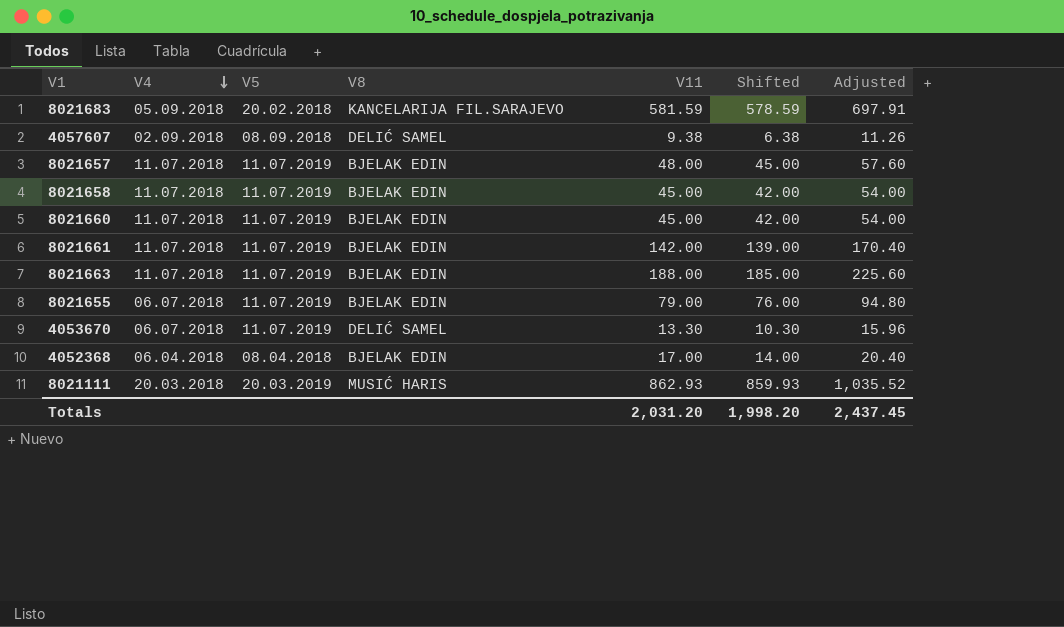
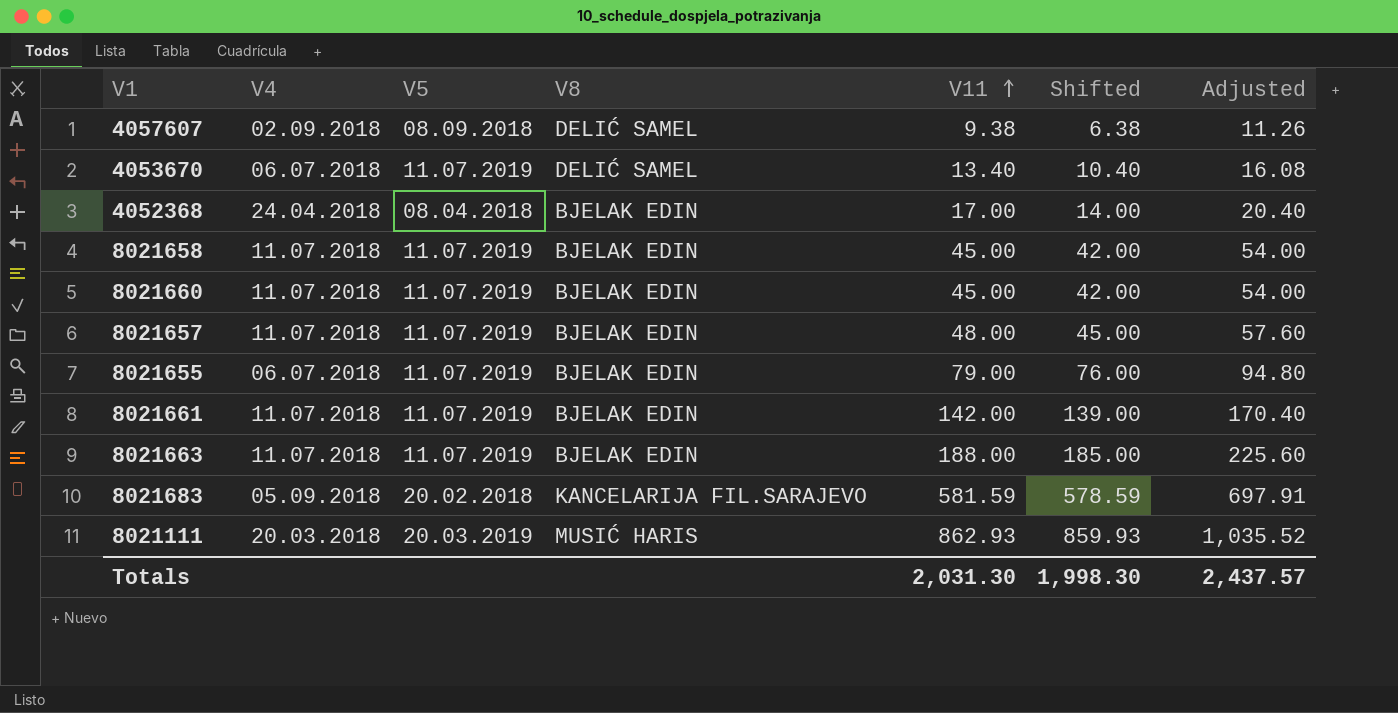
row order: V4 descending -> V11 ascending
4053670 | V11: 13.30 -> 13.40
4053670 | Shifted: 10.30 -> 10.40
4053670 | Adjusted: 15.96 -> 16.08
4052368 | V4: 06.04.2018 -> 24.04.2018
Totals | V11: 2,031.20 -> 2,031.30
Totals | Shifted: 1,998.20 -> 1,998.30
Totals | Adjusted: 2,437.45 -> 2,437.57

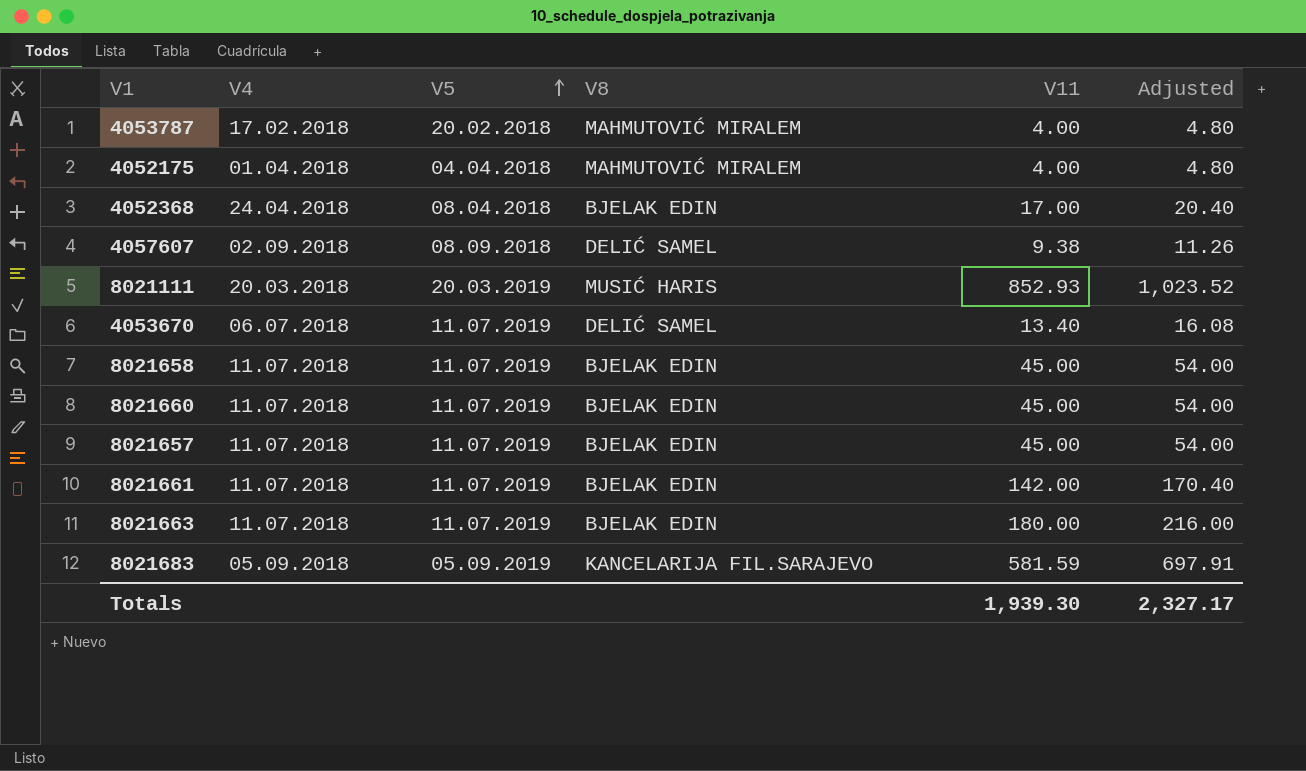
row order: V11 ascending -> V5 ascending
column Shifted | formula: [V11] - 3 -> none
row 8021655: 06.07.2018 | 11.07.2019 | BJELAK EDIN | 79.00 | 76.00 | 94.80 -> none
row 4053787: none -> 17.02.2018 | 20.02.2018 | MAHMUTOVIĆ MIRALEM | 4.00 | 4.80
row 4052175: none -> 01.04.2018 | 04.04.2018 | MAHMUTOVIĆ MIRALEM | 4.00 | 4.80
8021111 | V11: 862.93 -> 852.93
8021111 | Adjusted: 1,035.52 -> 1,023.52
8021657 | V11: 48.00 -> 45.00
8021657 | Adjusted: 57.60 -> 54.00
8021663 | V11: 188.00 -> 180.00
8021663 | Adjusted: 225.60 -> 216.00
8021683 | V5: 20.02.2018 -> 05.09.2019
Totals | V11: 2,031.30 -> 1,939.30
Totals | Adjusted: 2,437.57 -> 2,327.17

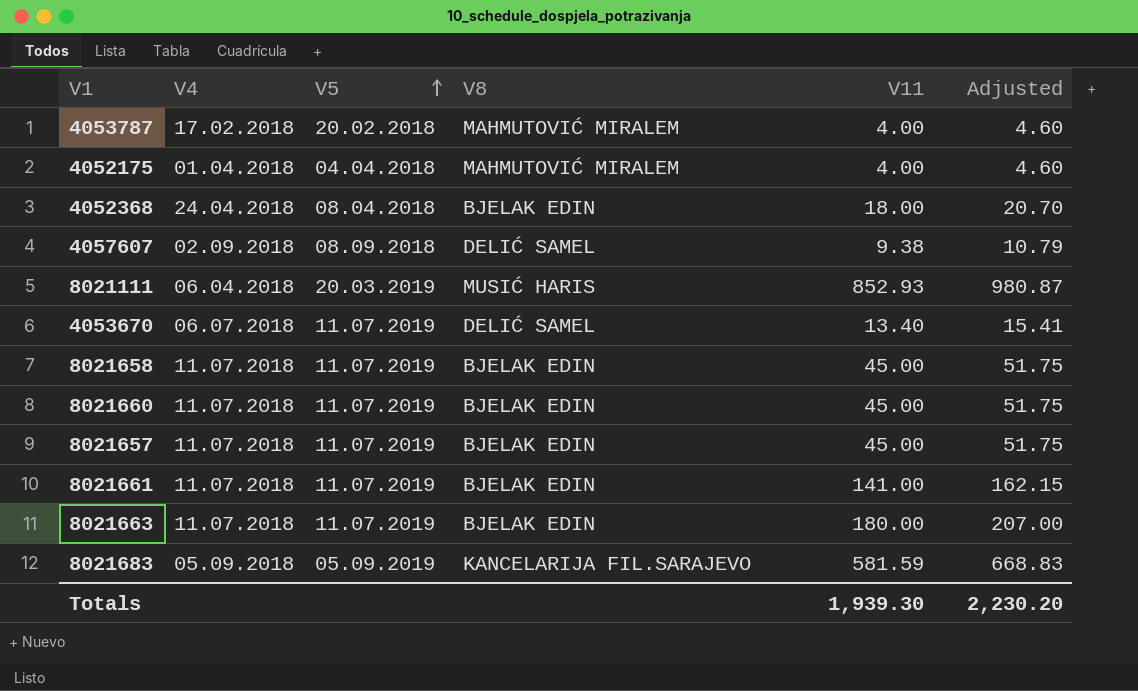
column Adjusted | formula: [V11] * 1.2 -> [V11] * 1.15
4052368 | V11: 17.00 -> 18.00
8021111 | V4: 20.03.2018 -> 06.04.2018
8021661 | V11: 142.00 -> 141.00
Totals | Adjusted: 2,327.17 -> 2,230.20

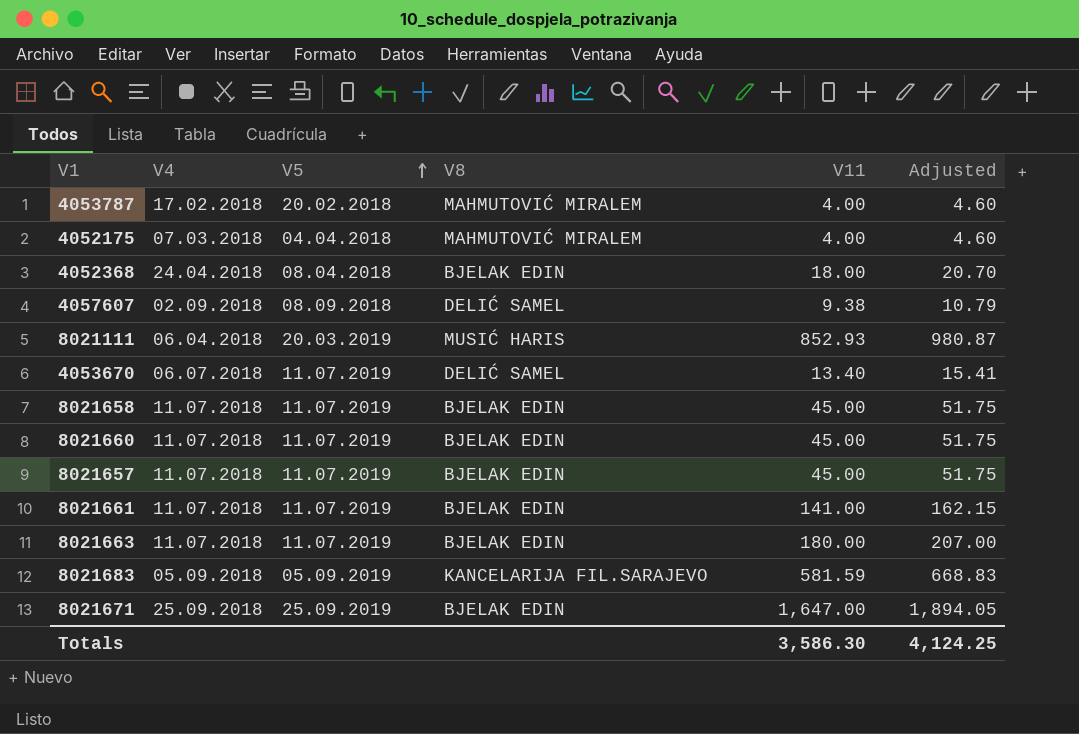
4052175 | V4: 01.04.2018 -> 07.03.2018
row 8021671: none -> 25.09.2018 | 25.09.2019 | BJELAK EDIN | 1,647.00 | 1,894.05
Totals | V11: 1,939.30 -> 3,586.30
Totals | Adjusted: 2,230.20 -> 4,124.25

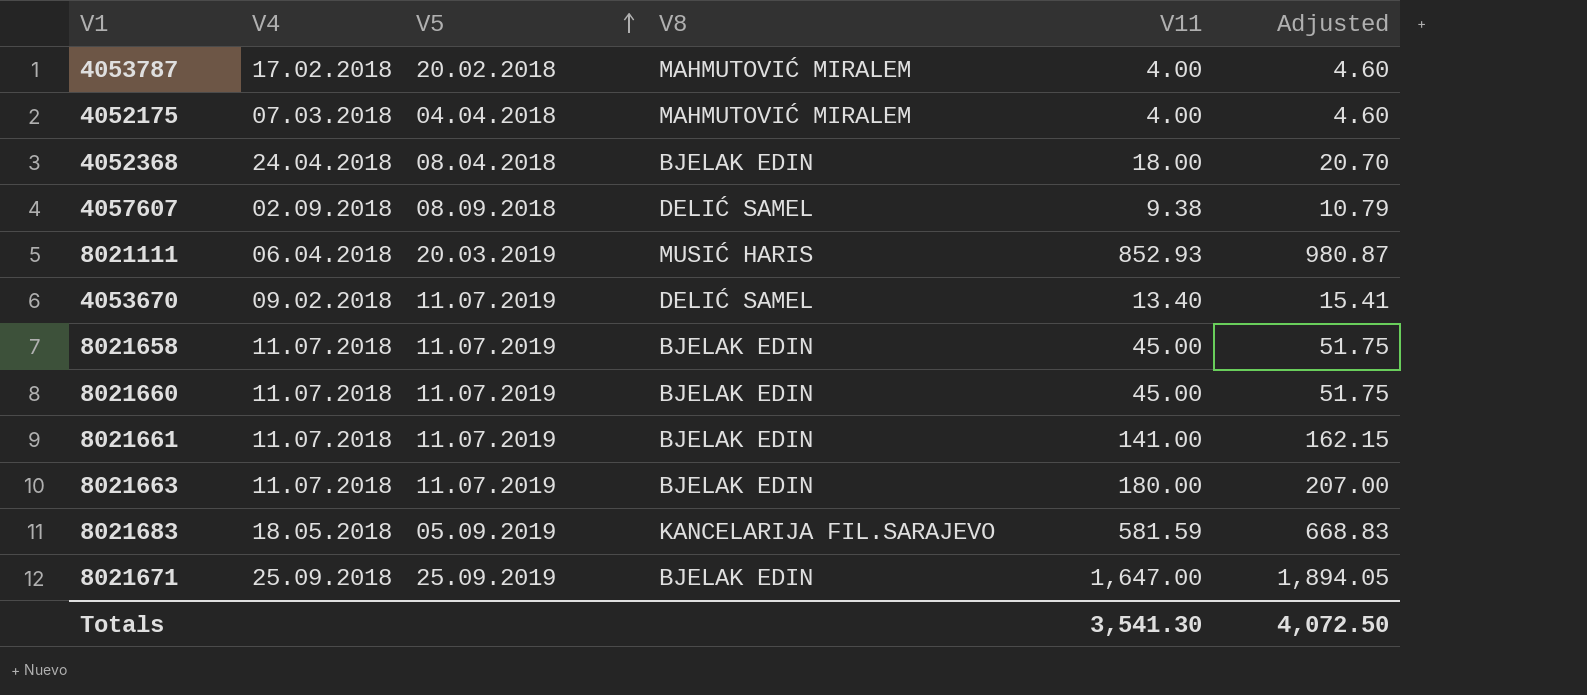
row 8021657: 11.07.2018 | 11.07.2019 | BJELAK EDIN | 45.00 | 51.75 -> none
4053670 | V4: 06.07.2018 -> 09.02.2018
8021683 | V4: 05.09.2018 -> 18.05.2018
Totals | V11: 3,586.30 -> 3,541.30
Totals | Adjusted: 4,124.25 -> 4,072.50

